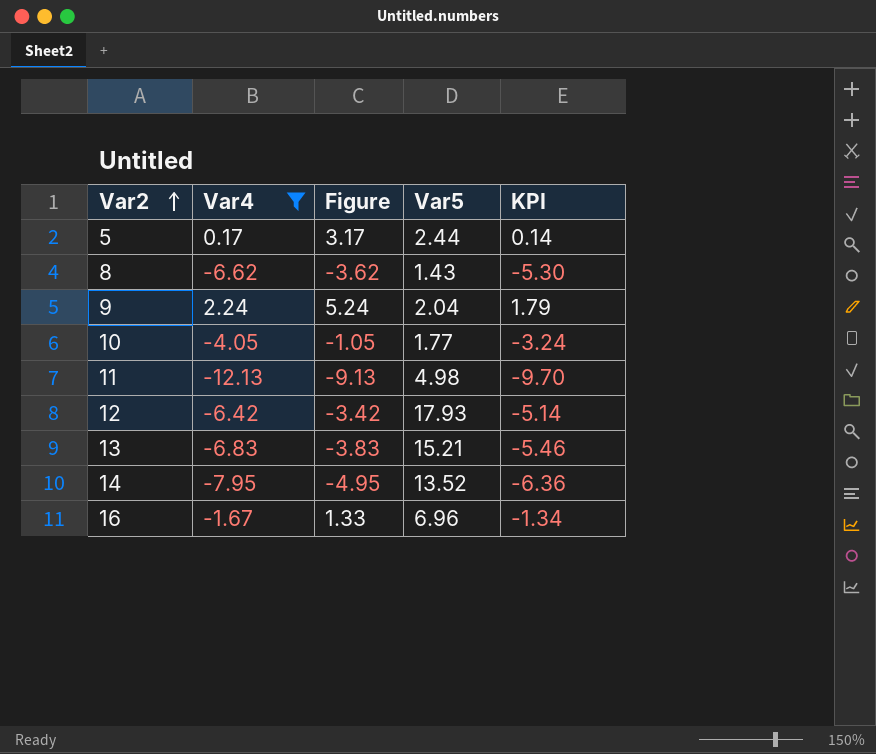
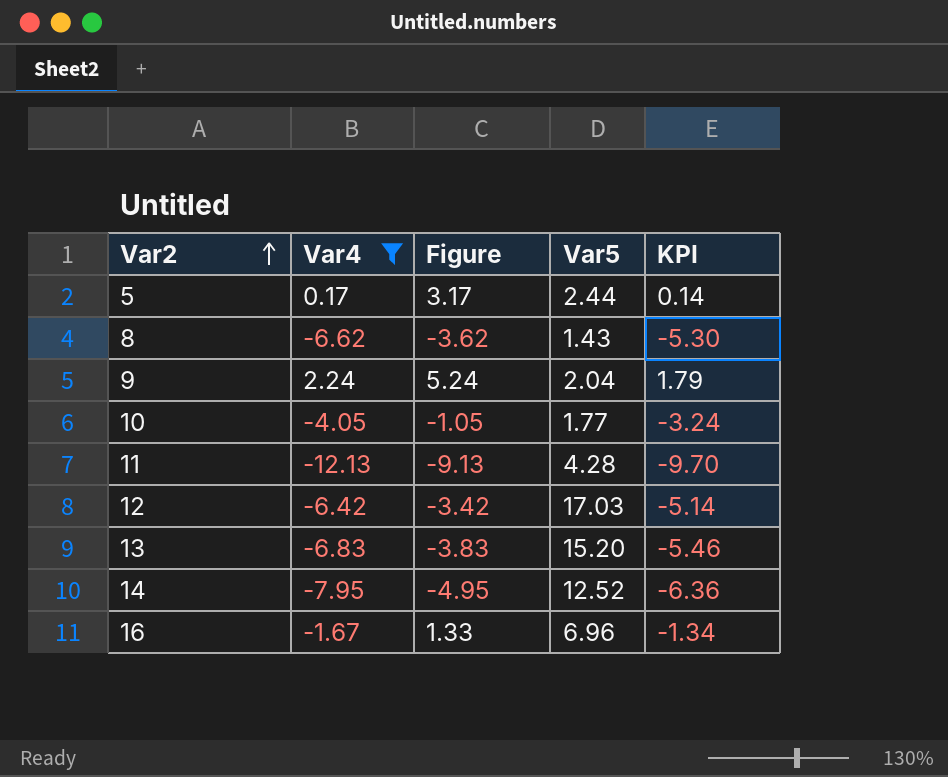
11 | Var5: 4.98 -> 4.28
12 | Var5: 17.93 -> 17.03
13 | Var5: 15.21 -> 15.20
14 | Var5: 13.52 -> 12.52

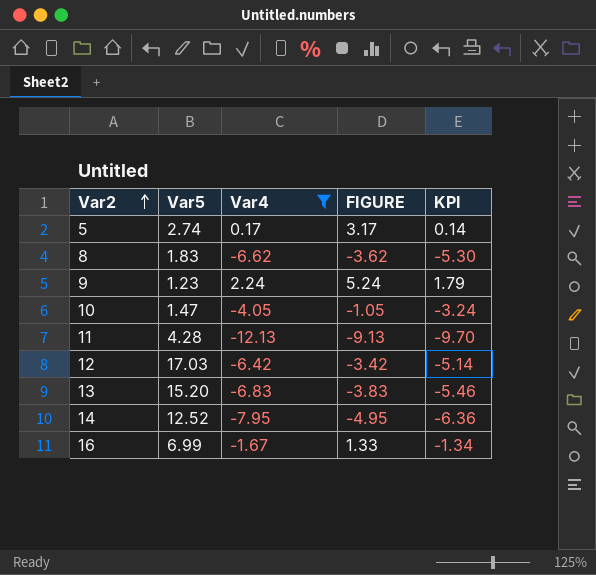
column Var5 | position: 4 -> 2
column name: Figure -> FIGURE
5 | Var5: 2.44 -> 2.74
8 | Var5: 1.43 -> 1.83
9 | Var5: 2.04 -> 1.23
10 | Var5: 1.77 -> 1.47
16 | Var5: 6.96 -> 6.99

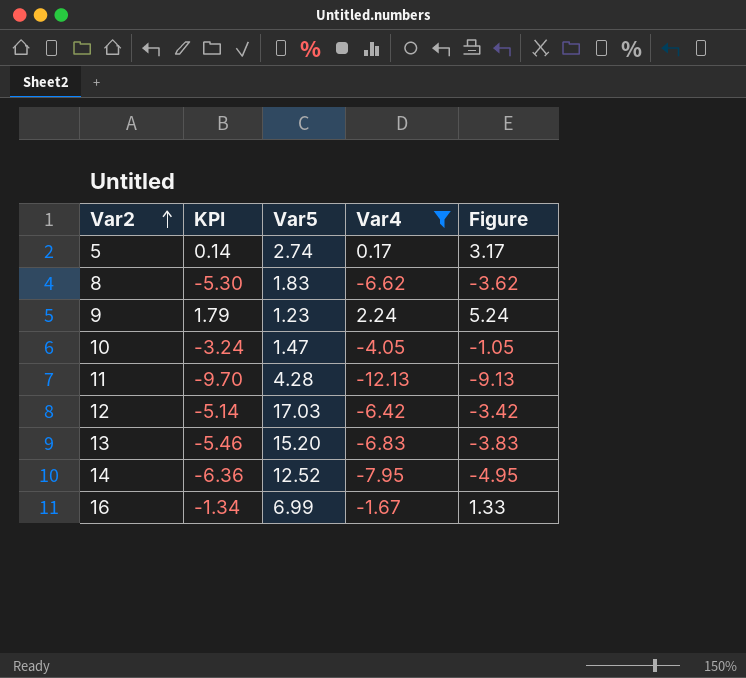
column KPI | position: 5 -> 2
column name: FIGURE -> Figure

